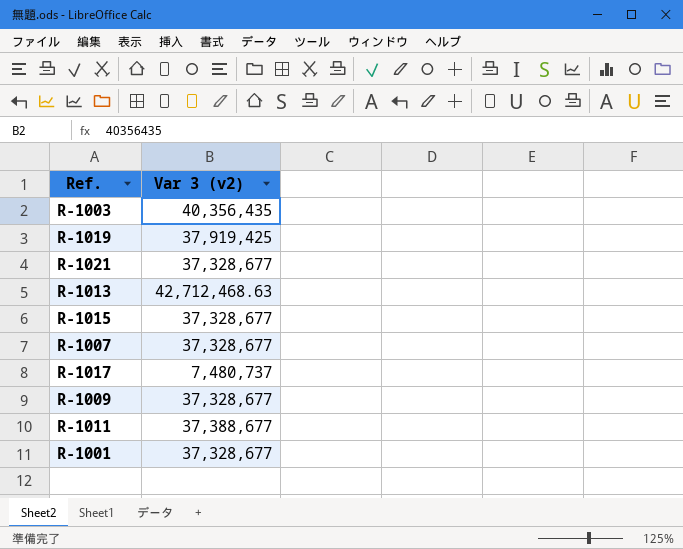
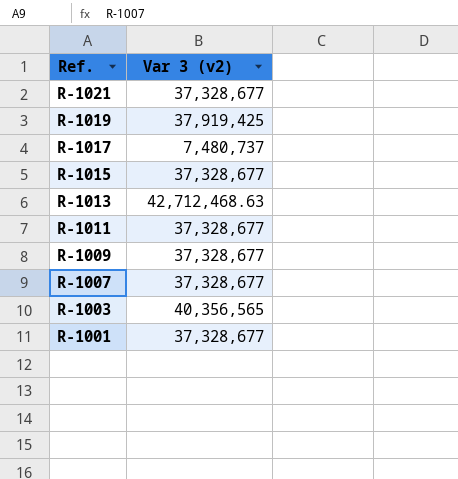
row order: none -> Ref. descending
R-1011 | Var 3 (v2): 37,388,677 -> 37,328,677
R-1003 | Var 3 (v2): 40,356,435 -> 40,356,565

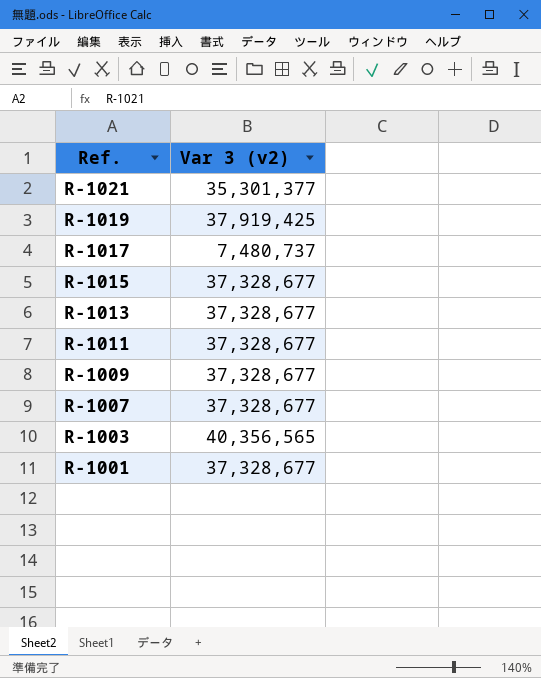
R-1021 | Var 3 (v2): 37,328,677 -> 35,301,377
R-1013 | Var 3 (v2): 42,712,468.63 -> 37,328,677

